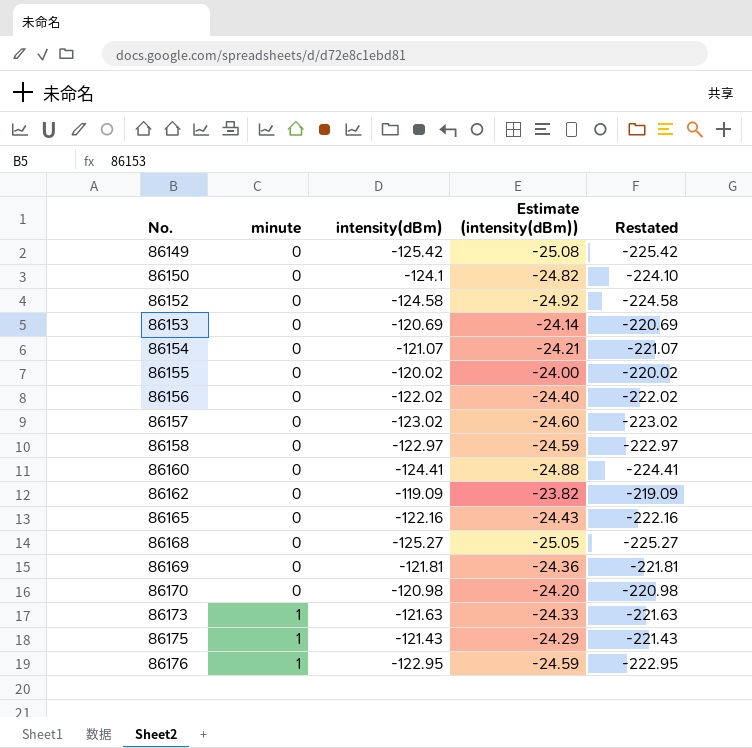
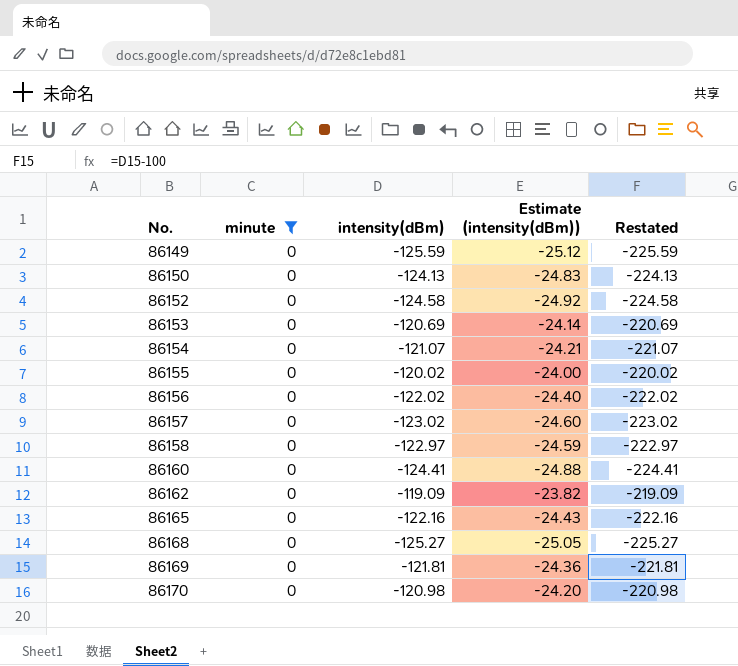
filter: none -> minute = 0
86149 | intensity(dBm): -125.42 -> -125.59
86149 | Estimate (intensity(dBm)): -25.08 -> -25.12
86149 | Restated: -225.42 -> -225.59
86150 | intensity(dBm): -124.1 -> -124.13
86150 | Estimate (intensity(dBm)): -24.82 -> -24.83
86150 | Restated: -224.10 -> -224.13

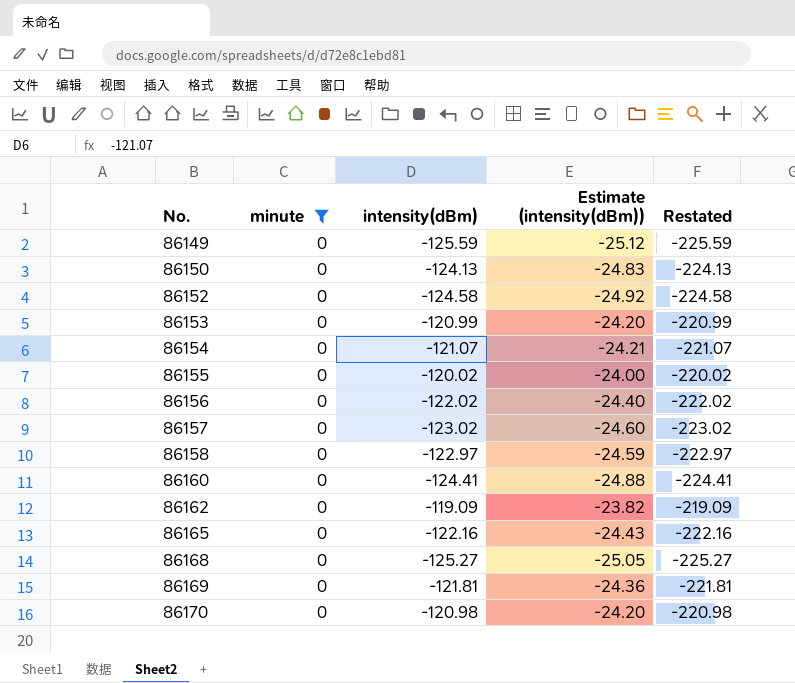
86153 | intensity(dBm): -120.69 -> -120.99
86153 | Estimate (intensity(dBm)): -24.14 -> -24.20
86153 | Restated: -220.69 -> -220.99

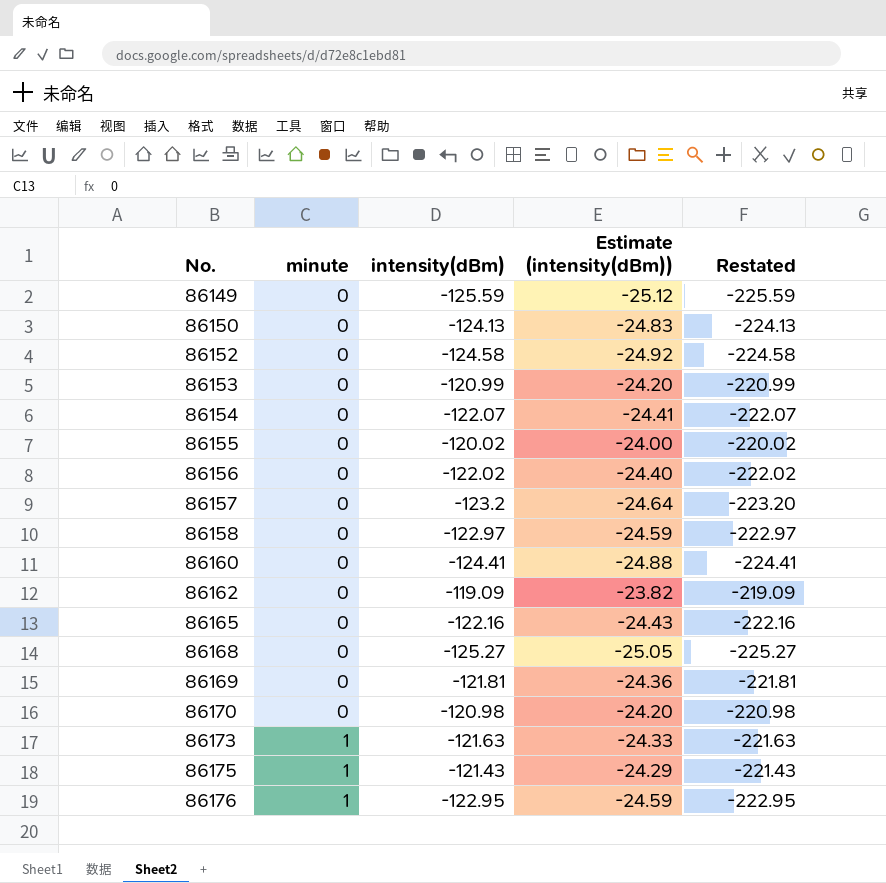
filter: minute = 0 -> none
86154 | intensity(dBm): -121.07 -> -122.07
86154 | Estimate (intensity(dBm)): -24.21 -> -24.41
86154 | Restated: -221.07 -> -222.07
86157 | intensity(dBm): -123.02 -> -123.2
86157 | Estimate (intensity(dBm)): -24.60 -> -24.64
86157 | Restated: -223.02 -> -223.20

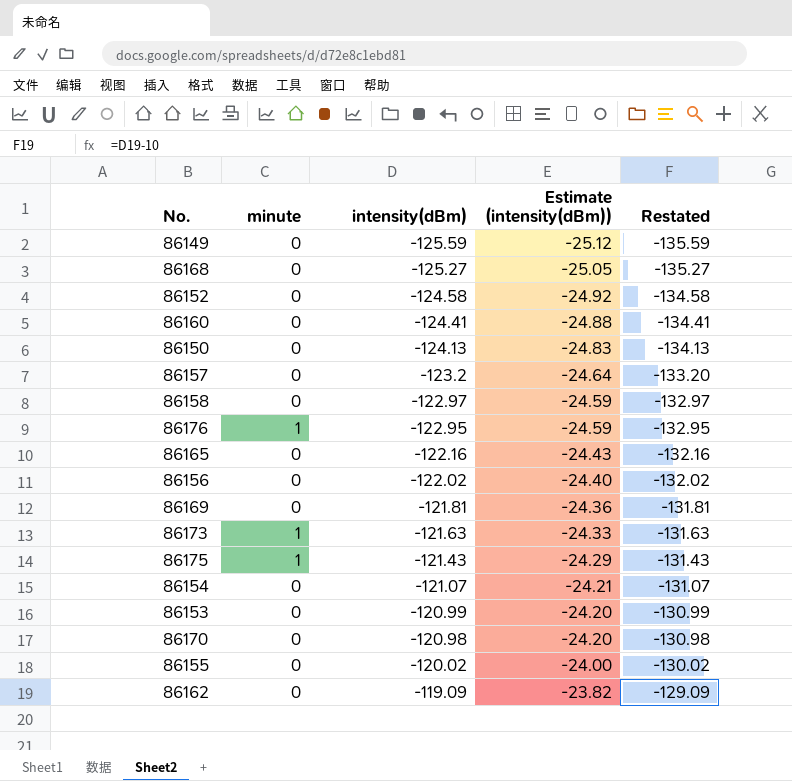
row order: No. ascending -> intensity(dBm) ascending
column Restated | formula: [intensity(dBm)] - 100 -> [intensity(dBm)] - 10
86154 | intensity(dBm): -122.07 -> -121.07
86154 | Estimate (intensity(dBm)): -24.41 -> -24.21

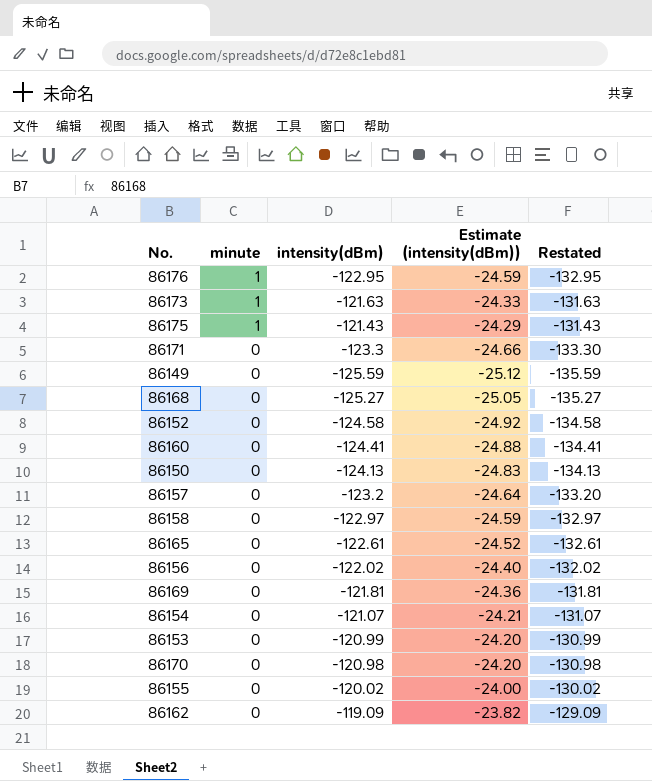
row order: intensity(dBm) ascending -> minute descending
row 86171: none -> 0 | -123.3 | -24.66 | -133.30
86165 | intensity(dBm): -122.16 -> -122.61
86165 | Estimate (intensity(dBm)): -24.43 -> -24.52
86165 | Restated: -132.16 -> -132.61

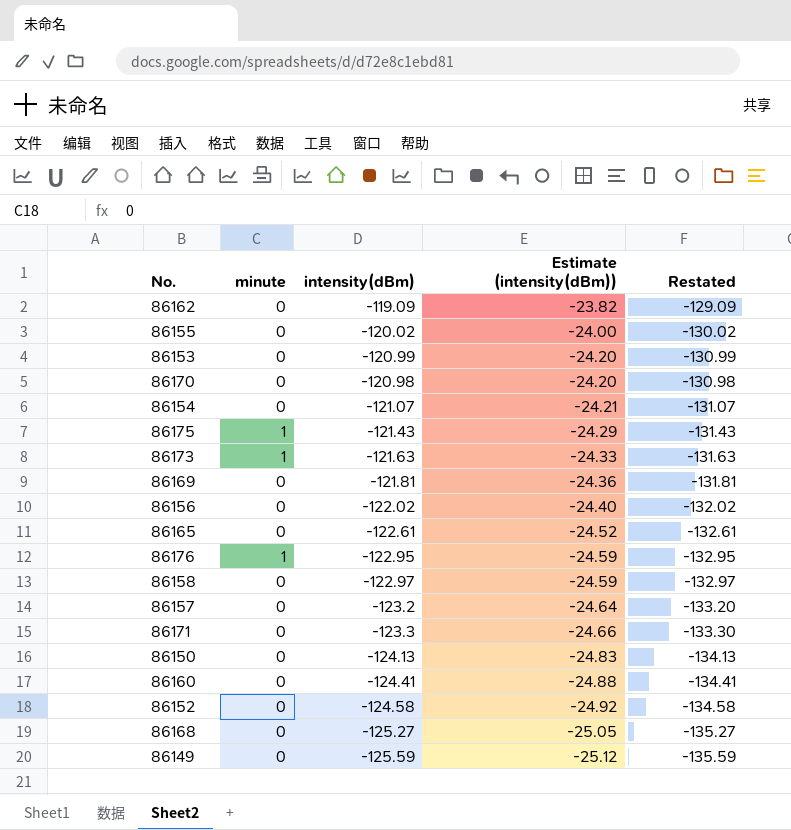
row order: minute descending -> Estimate (intensity(dBm)) descending

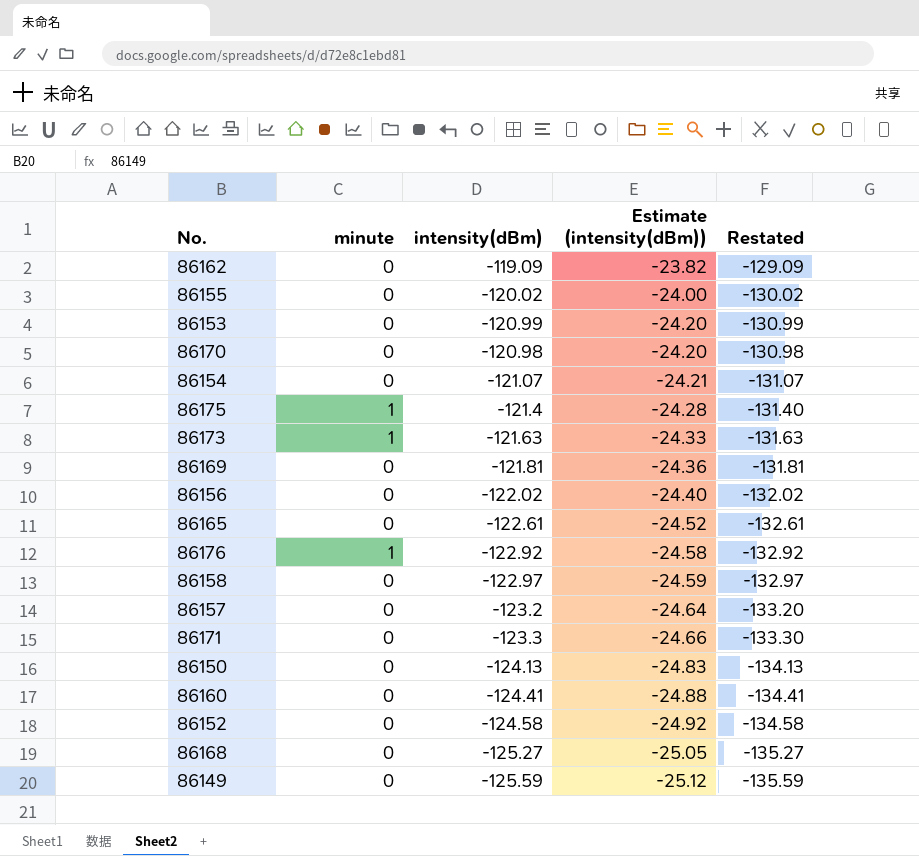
86175 | intensity(dBm): -121.43 -> -121.4
86175 | Estimate (intensity(dBm)): -24.29 -> -24.28
86175 | Restated: -131.43 -> -131.40
86176 | intensity(dBm): -122.95 -> -122.92
86176 | Estimate (intensity(dBm)): -24.59 -> -24.58
86176 | Restated: -132.95 -> -132.92

